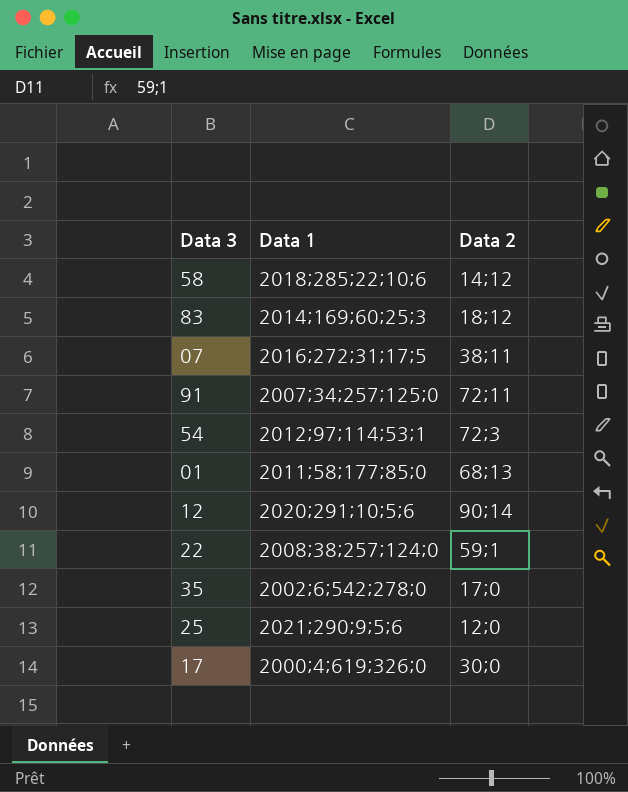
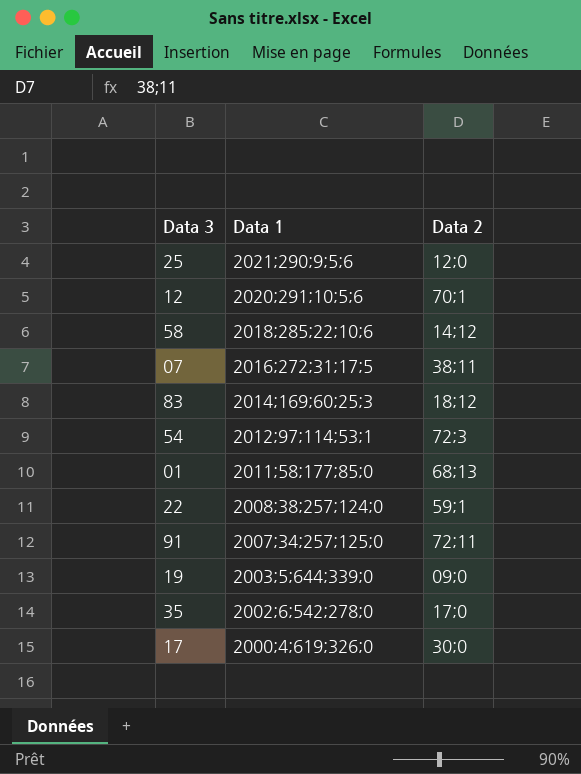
row order: none -> Data 1 descending
12 | Data 2: 90;14 -> 70;1
row 19: none -> 2003;5;644;339;0 | 09;0

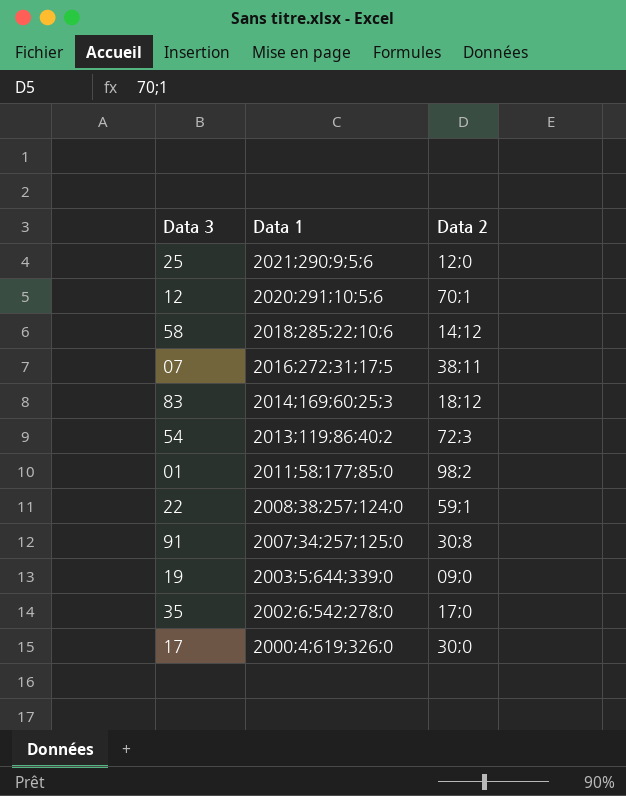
54 | Data 1: 2012;97;114;53;1 -> 2013;119;86;40;2
01 | Data 2: 68;13 -> 98;2
91 | Data 2: 72;11 -> 30;8

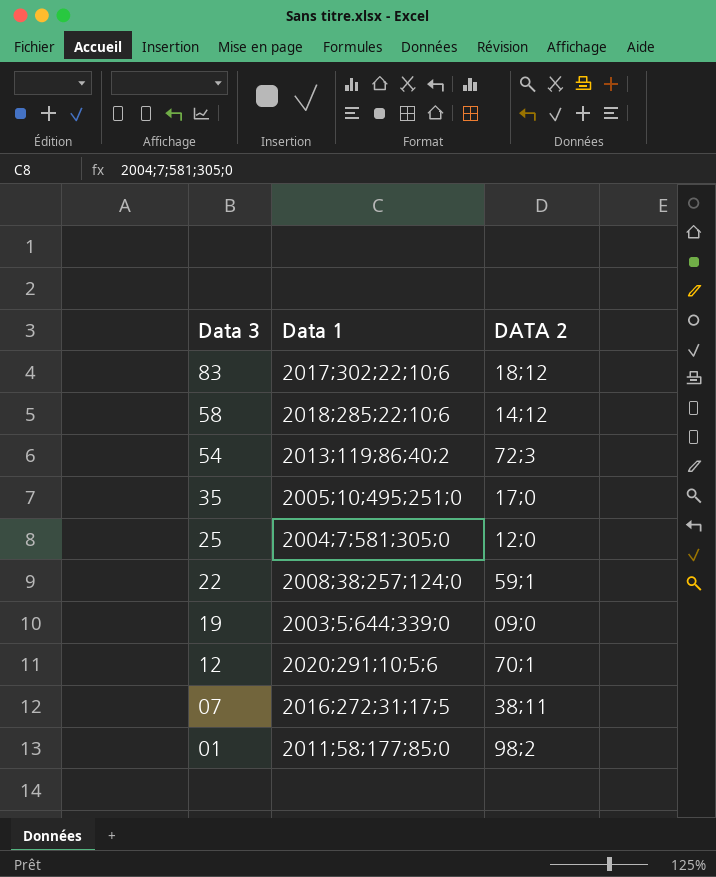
row order: Data 1 descending -> Data 3 descending
column name: Data 2 -> DATA 2
row 91: 2007;34;257;125;0 | 30;8 -> none
row 17: 2000;4;619;326;0 | 30;0 -> none
83 | Data 1: 2014;169;60;25;3 -> 2017;302;22;10;6
35 | Data 1: 2002;6;542;278;0 -> 2005;10;495;251;0
25 | Data 1: 2021;290;9;5;6 -> 2004;7;581;305;0

